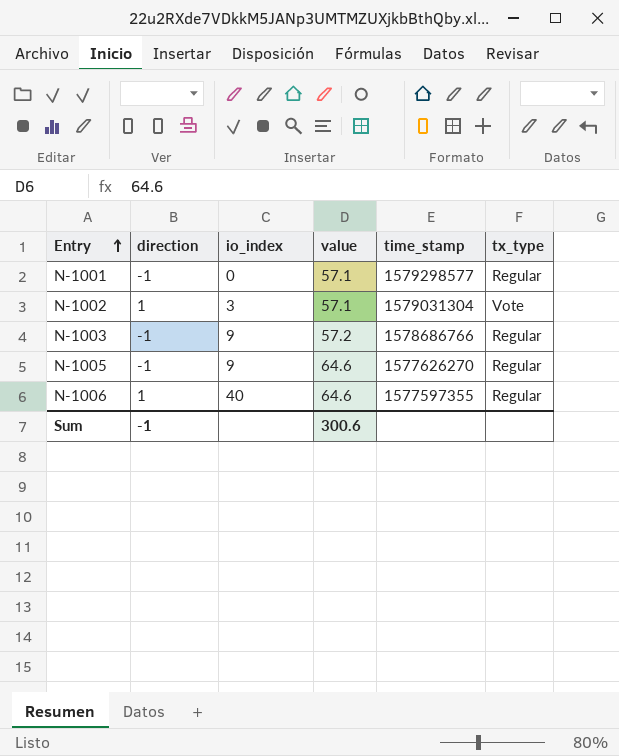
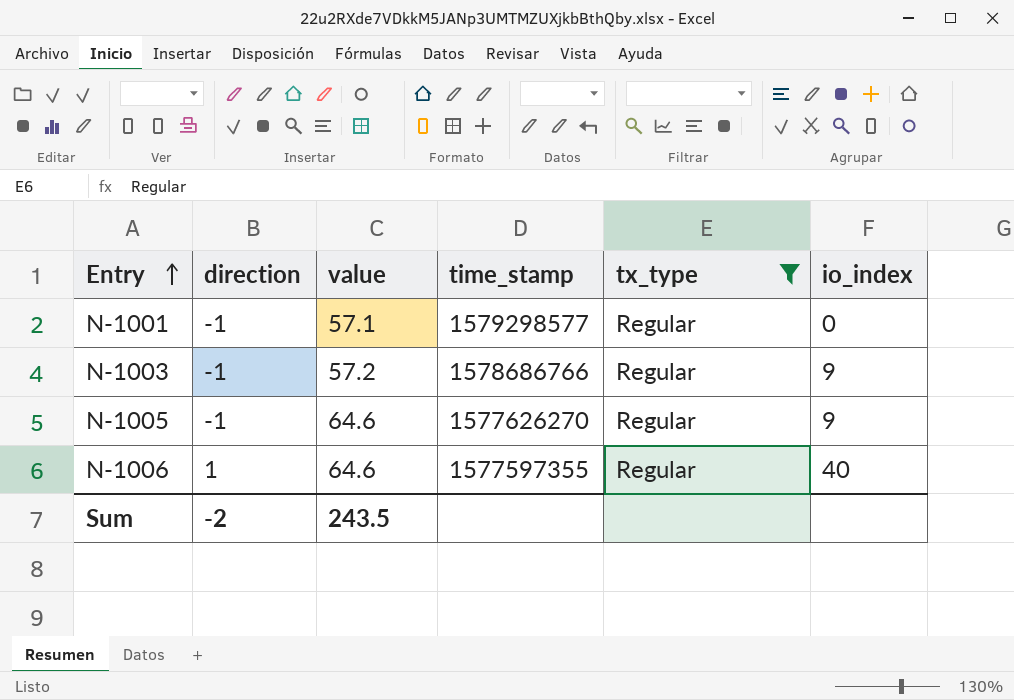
filter: none -> tx_type = Regular
column io_index | position: 3 -> 6
Sum | direction: -1 -> -2
Sum | value: 300.6 -> 243.5

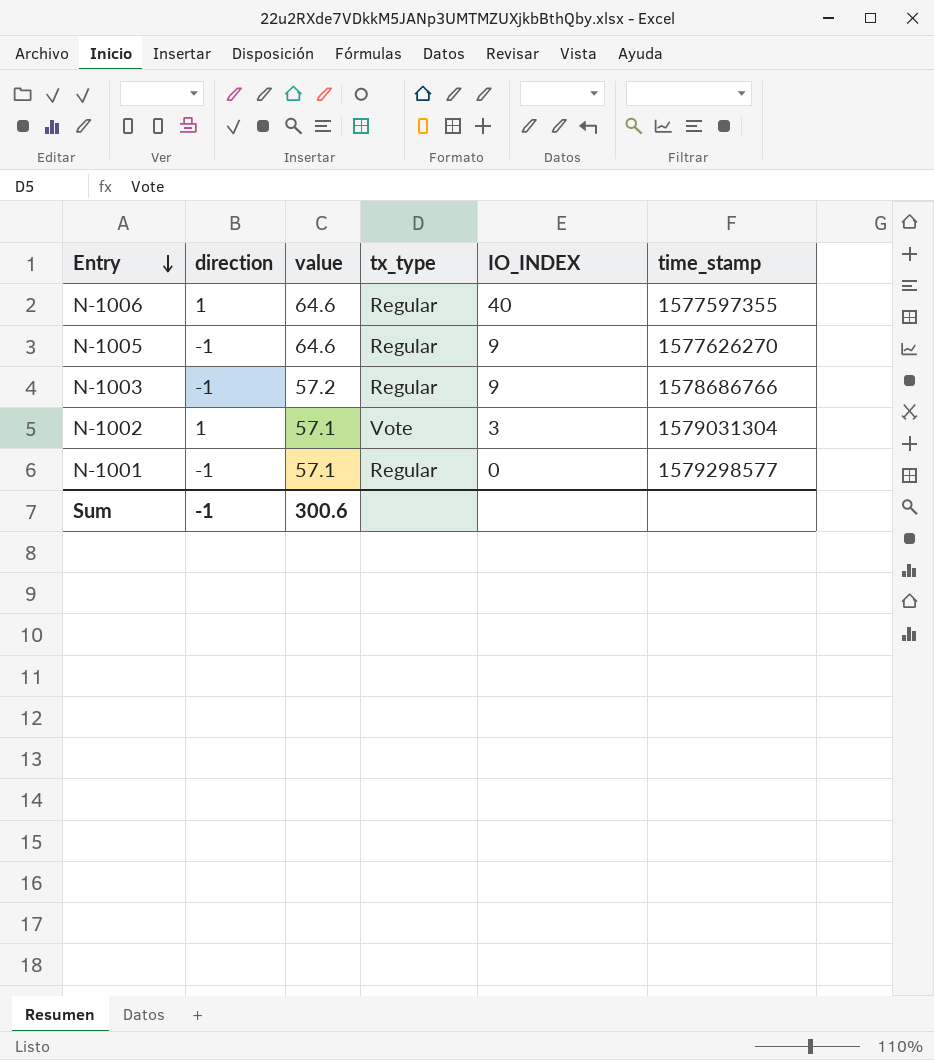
filter: tx_type = Regular -> none
row order: Entry ascending -> Entry descending
column name: io_index -> IO_INDEX
column time_stamp | position: 4 -> 6
Sum | direction: -2 -> -1
Sum | value: 243.5 -> 300.6

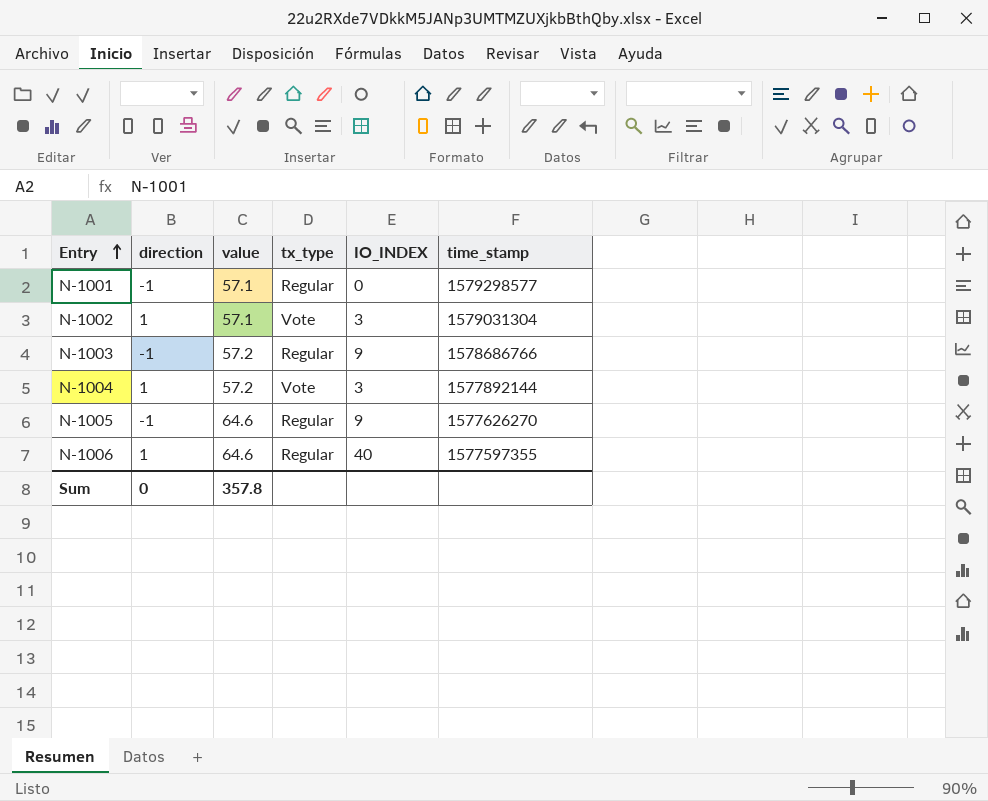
row order: Entry descending -> Entry ascending
row N-1004: none -> 1 | 57.2 | Vote | 3 | 1577892144
Sum | direction: -1 -> 0
Sum | value: 300.6 -> 357.8

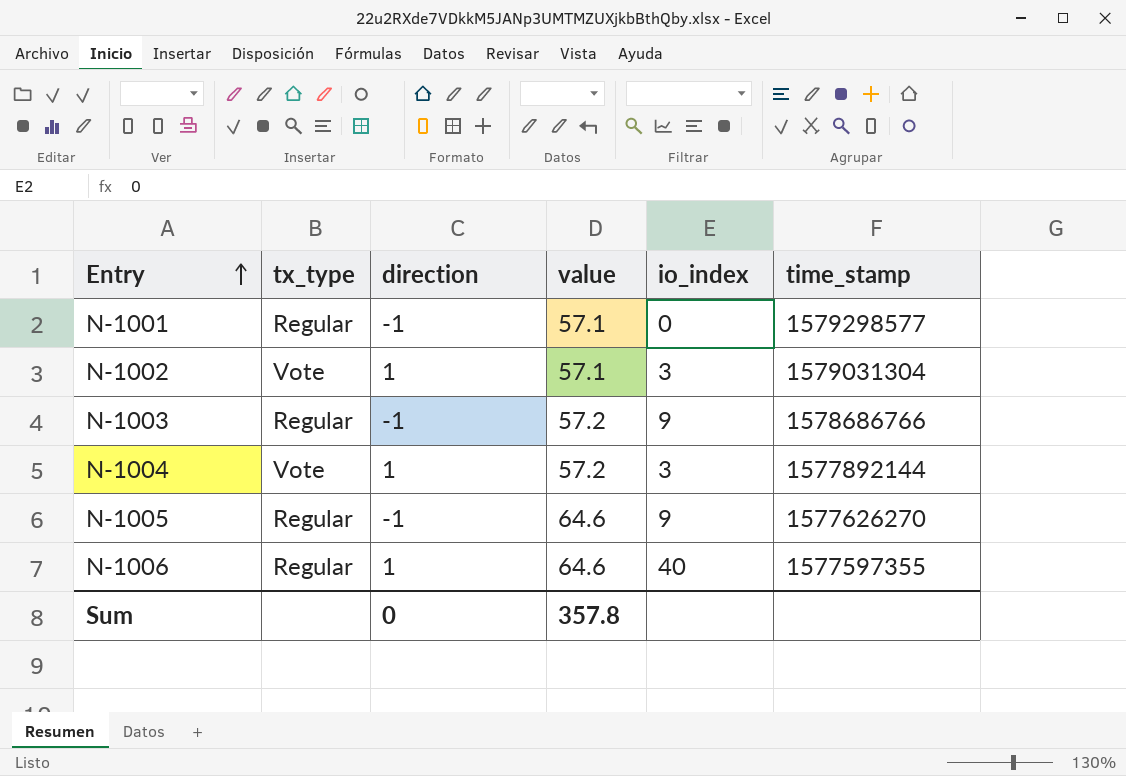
column tx_type | position: 4 -> 2
column name: IO_INDEX -> io_index

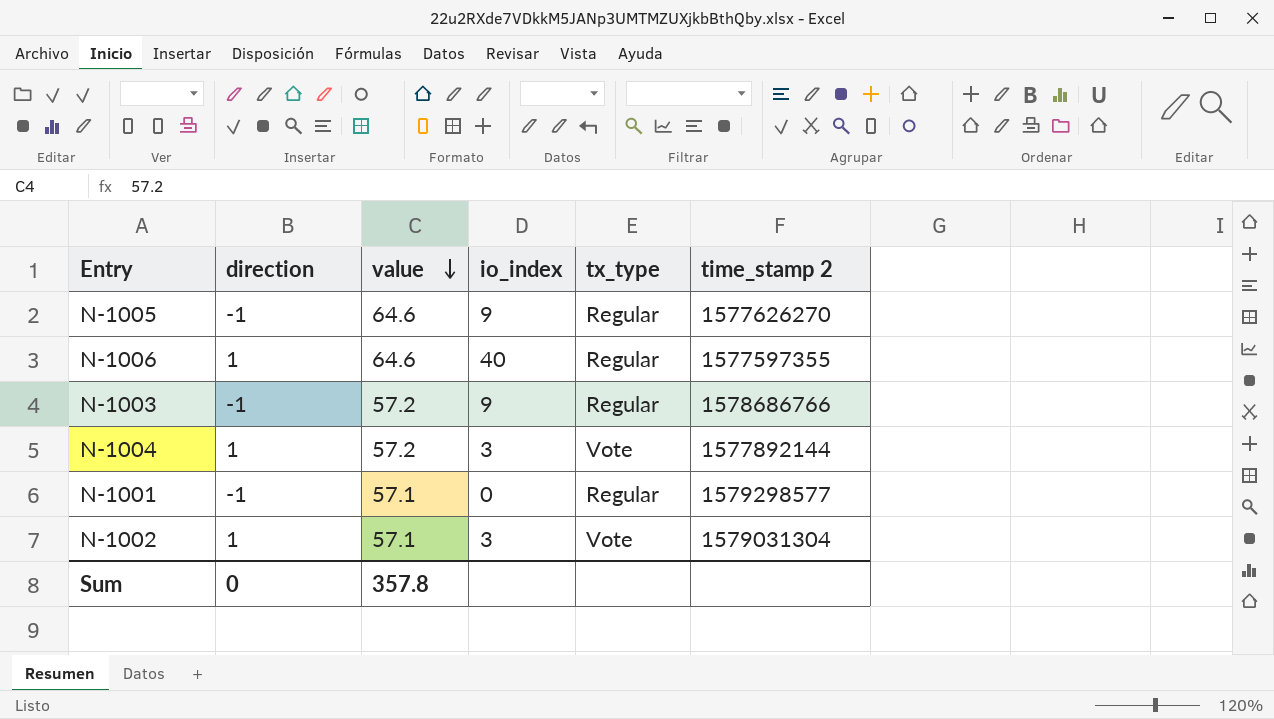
row order: Entry ascending -> value descending
column tx_type | position: 2 -> 5
column name: time_stamp -> time_stamp 2

